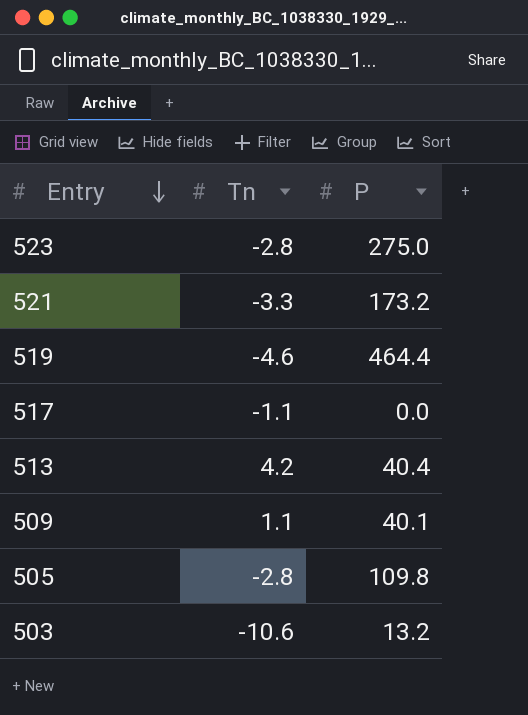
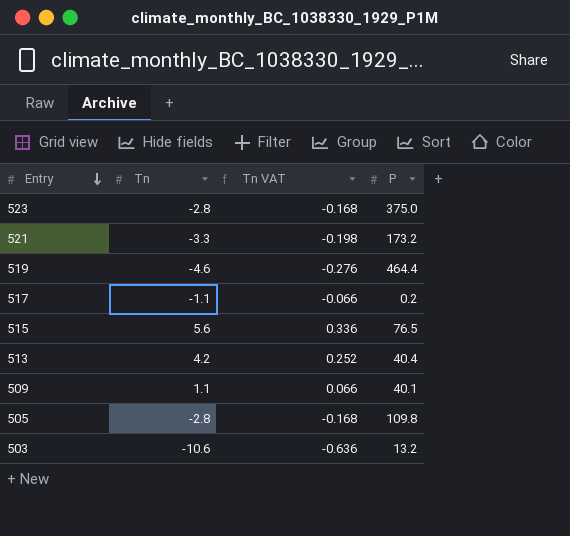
column Tn VAT | formula: none -> [Tn] * 0.06
523 | P: 275.0 -> 375.0
517 | P: 0.0 -> 0.2
row 515: none -> 5.6 | 0.336 | 76.5

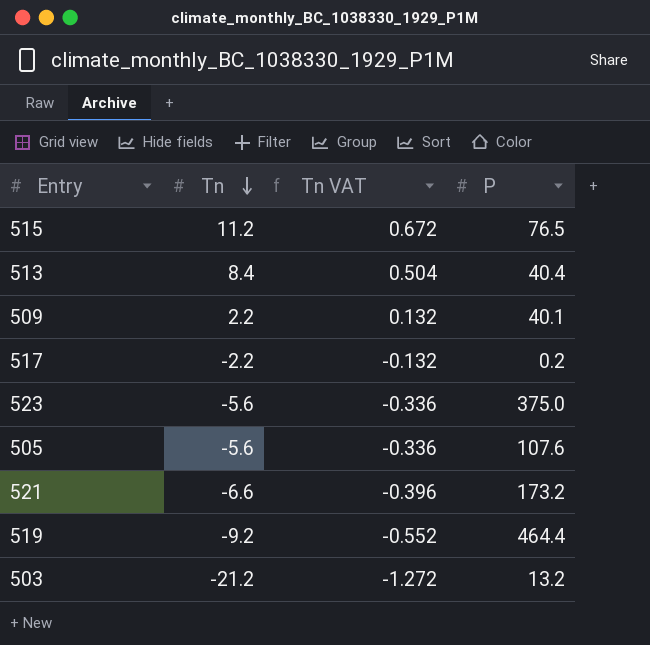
row order: Entry descending -> Tn descending
515 | Tn: 5.6 -> 11.2
515 | Tn VAT: 0.336 -> 0.672
513 | Tn: 4.2 -> 8.4
513 | Tn VAT: 0.252 -> 0.504
509 | Tn: 1.1 -> 2.2
509 | Tn VAT: 0.066 -> 0.132
517 | Tn: -1.1 -> -2.2
517 | Tn VAT: -0.066 -> -0.132
523 | Tn: -2.8 -> -5.6
523 | Tn VAT: -0.168 -> -0.336
505 | Tn: -2.8 -> -5.6
505 | Tn VAT: -0.168 -> -0.336
505 | P: 109.8 -> 107.6
521 | Tn: -3.3 -> -6.6
521 | Tn VAT: -0.198 -> -0.396
519 | Tn: -4.6 -> -9.2
519 | Tn VAT: -0.276 -> -0.552
503 | Tn: -10.6 -> -21.2
503 | Tn VAT: -0.636 -> -1.272

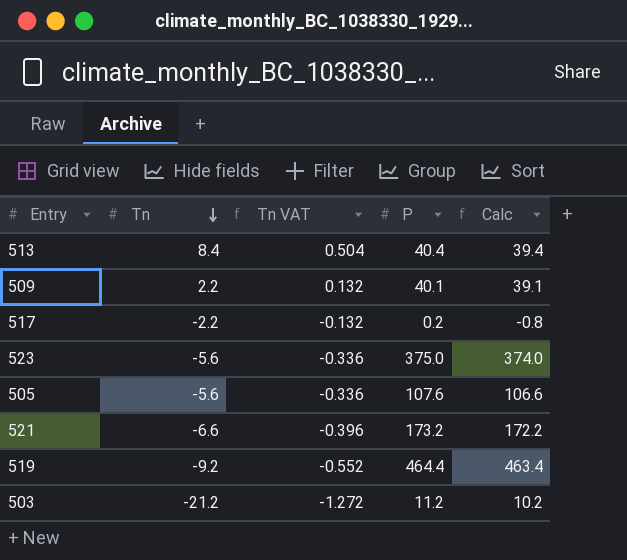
column Calc | formula: none -> [P] - 1
row 515: 11.2 | 0.672 | 76.5 -> none
503 | P: 13.2 -> 11.2

